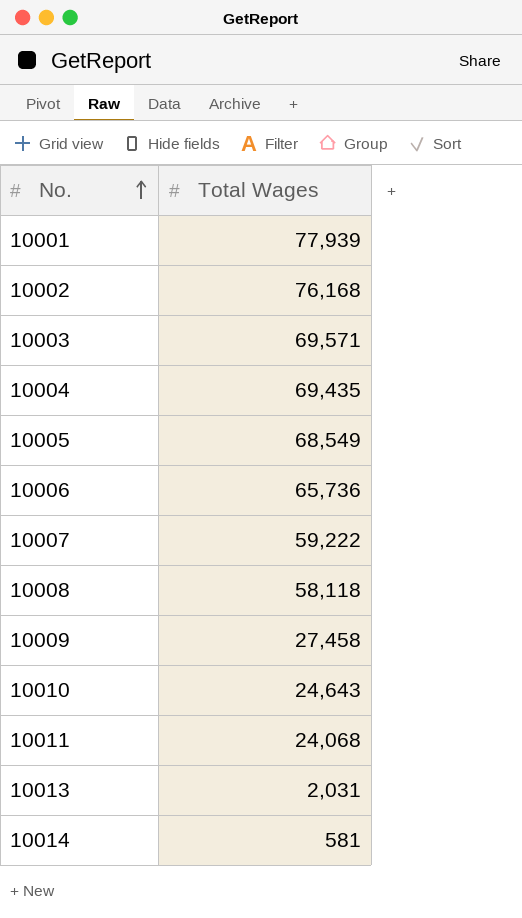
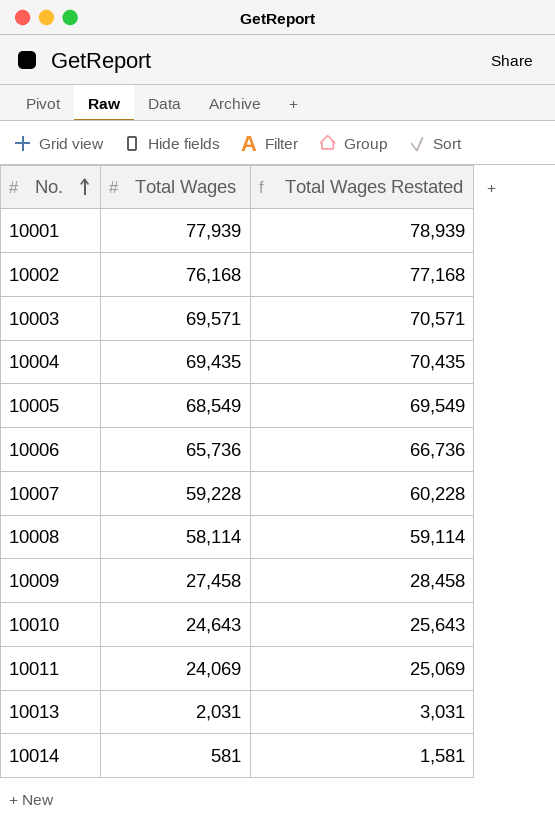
column Total Wages Restated | formula: none -> [Total Wages] + 1000
10007 | Total Wages: 59,222 -> 59,228
10008 | Total Wages: 58,118 -> 58,114
10011 | Total Wages: 24,068 -> 24,069

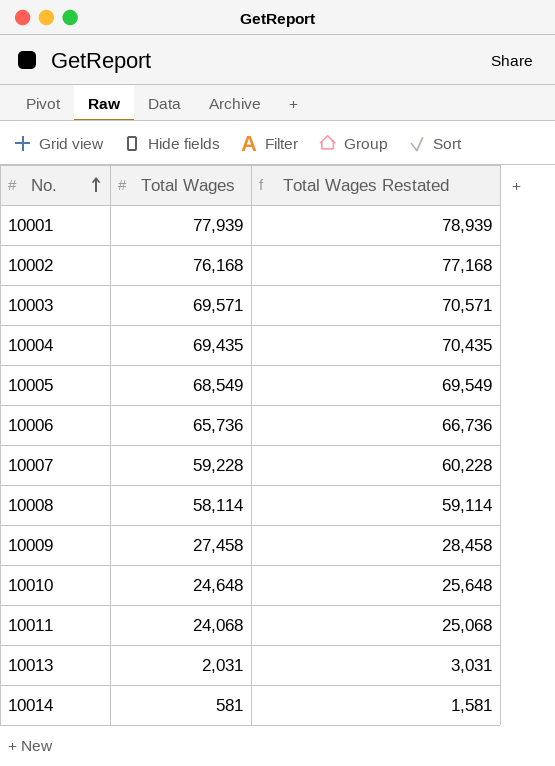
10010 | Total Wages: 24,643 -> 24,648
10010 | Total Wages Restated: 25,643 -> 25,648
10011 | Total Wages: 24,069 -> 24,068
10011 | Total Wages Restated: 25,069 -> 25,068

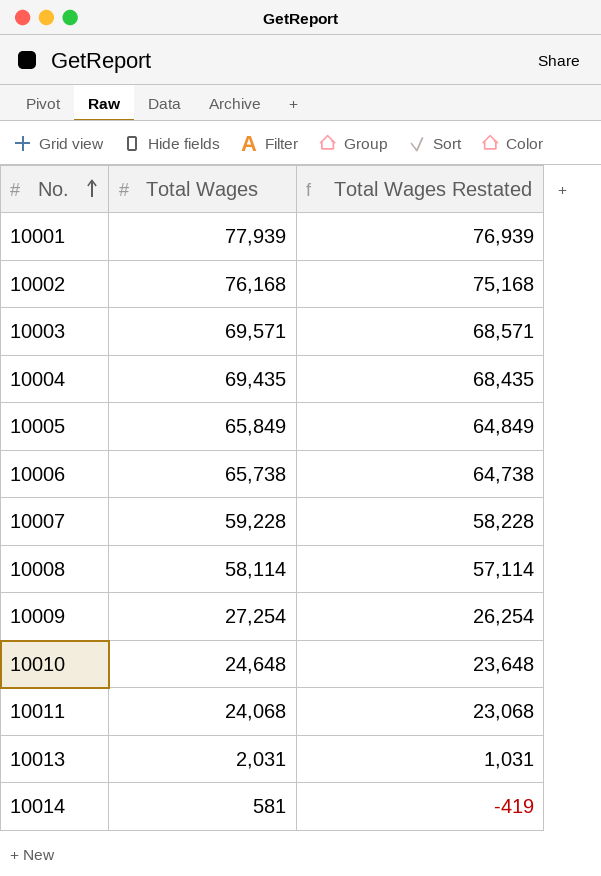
column Total Wages Restated | formula: [Total Wages] + 1000 -> [Total Wages] - 1000
10005 | Total Wages: 68,549 -> 65,849
10006 | Total Wages: 65,736 -> 65,738
10009 | Total Wages: 27,458 -> 27,254

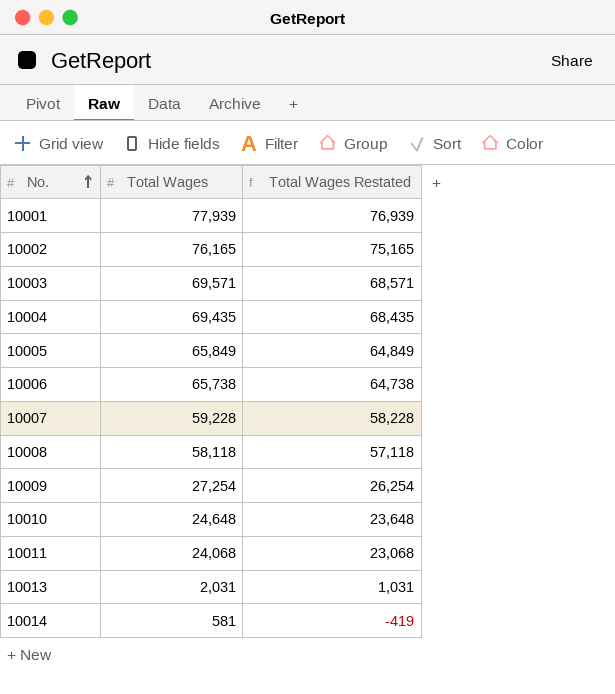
10002 | Total Wages: 76,168 -> 76,165
10002 | Total Wages Restated: 75,168 -> 75,165
10008 | Total Wages: 58,114 -> 58,118
10008 | Total Wages Restated: 57,114 -> 57,118

